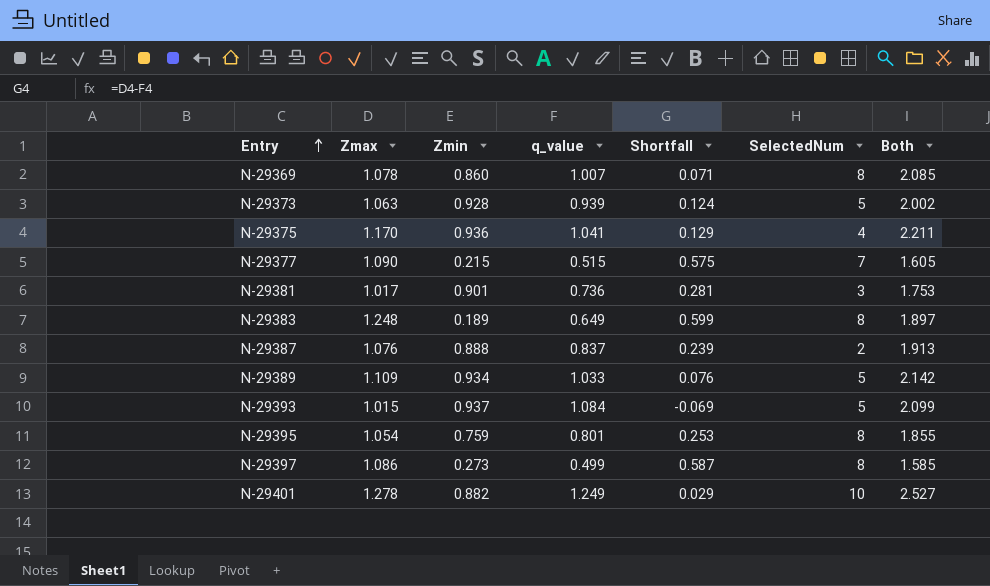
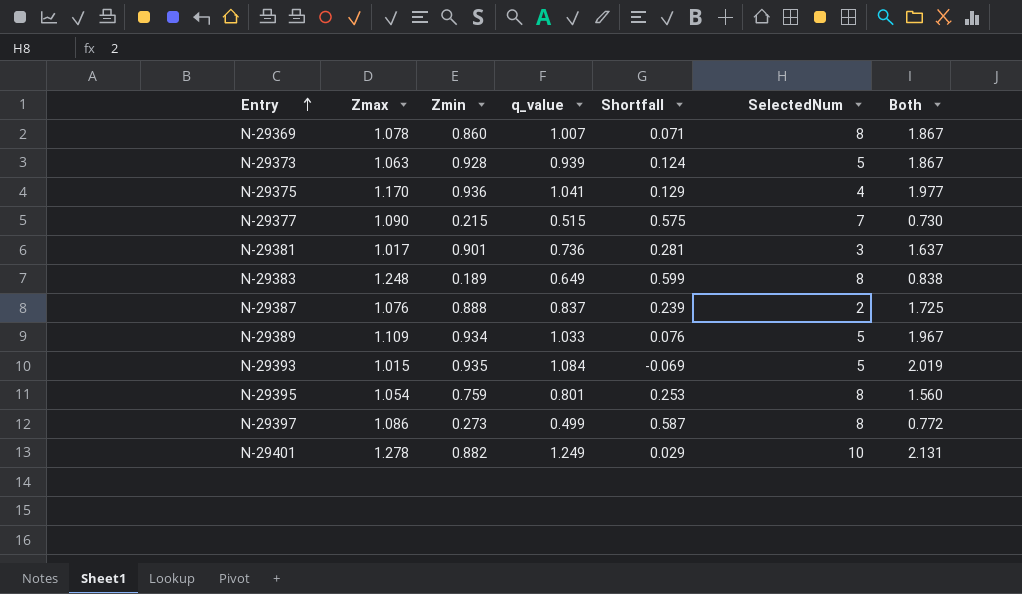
column Both | formula: [Zmax] + [q_value] -> [Zmin] + [q_value]
N-29393 | Zmin: 0.937 -> 0.935

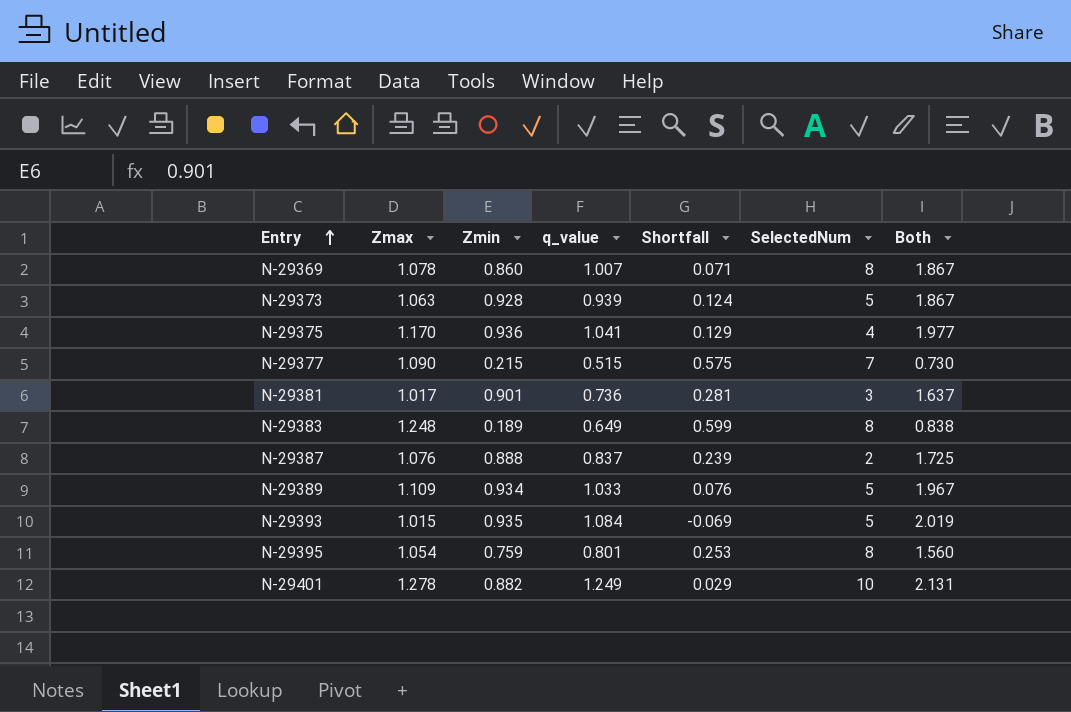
row N-29397: 1.086 | 0.273 | 0.499 | 0.587 | 8 | 0.772 -> none

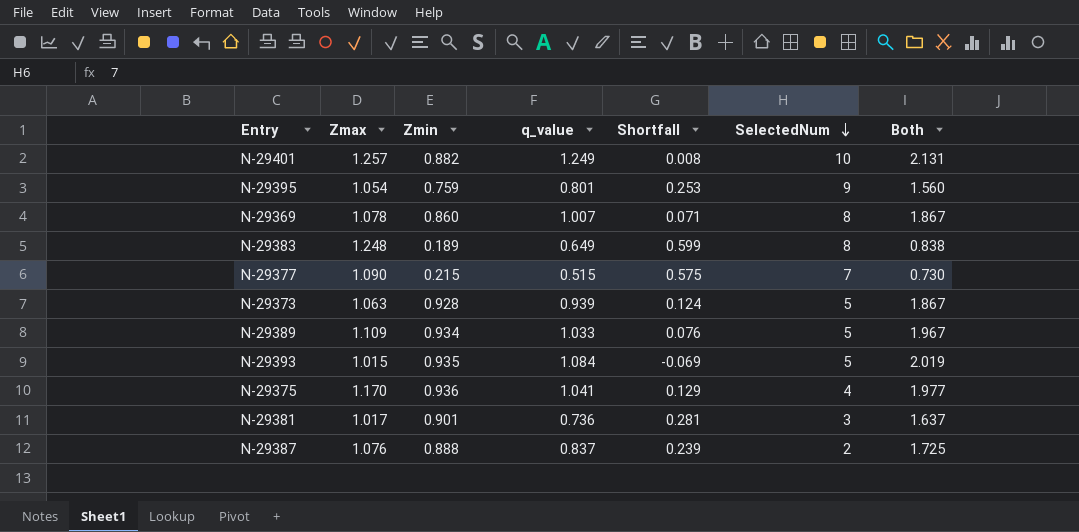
row order: Entry ascending -> SelectedNum descending
N-29401 | Zmax: 1.278 -> 1.257
N-29401 | Shortfall: 0.029 -> 0.008
N-29395 | SelectedNum: 8 -> 9

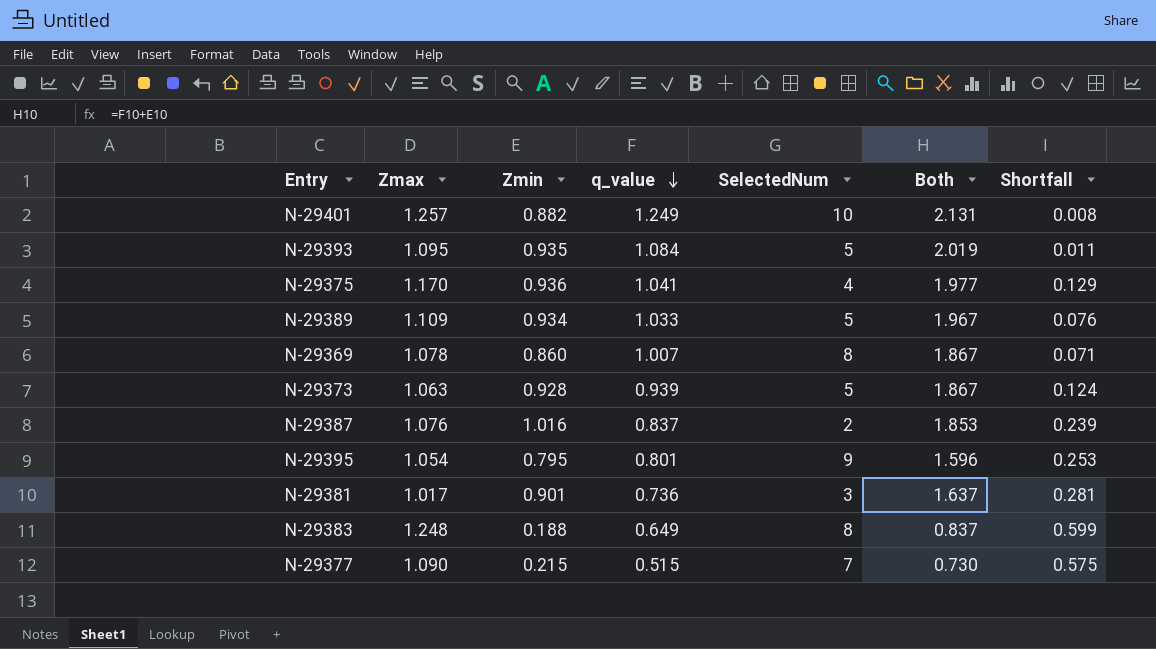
row order: SelectedNum descending -> q_value descending
column Shortfall | position: 5 -> 7
N-29393 | Zmax: 1.015 -> 1.095
N-29393 | Shortfall: -0.069 -> 0.011
N-29387 | Zmin: 0.888 -> 1.016
N-29387 | Both: 1.725 -> 1.853
N-29395 | Zmin: 0.759 -> 0.795
N-29395 | Both: 1.560 -> 1.596
N-29383 | Zmin: 0.189 -> 0.188
N-29383 | Both: 0.838 -> 0.837

